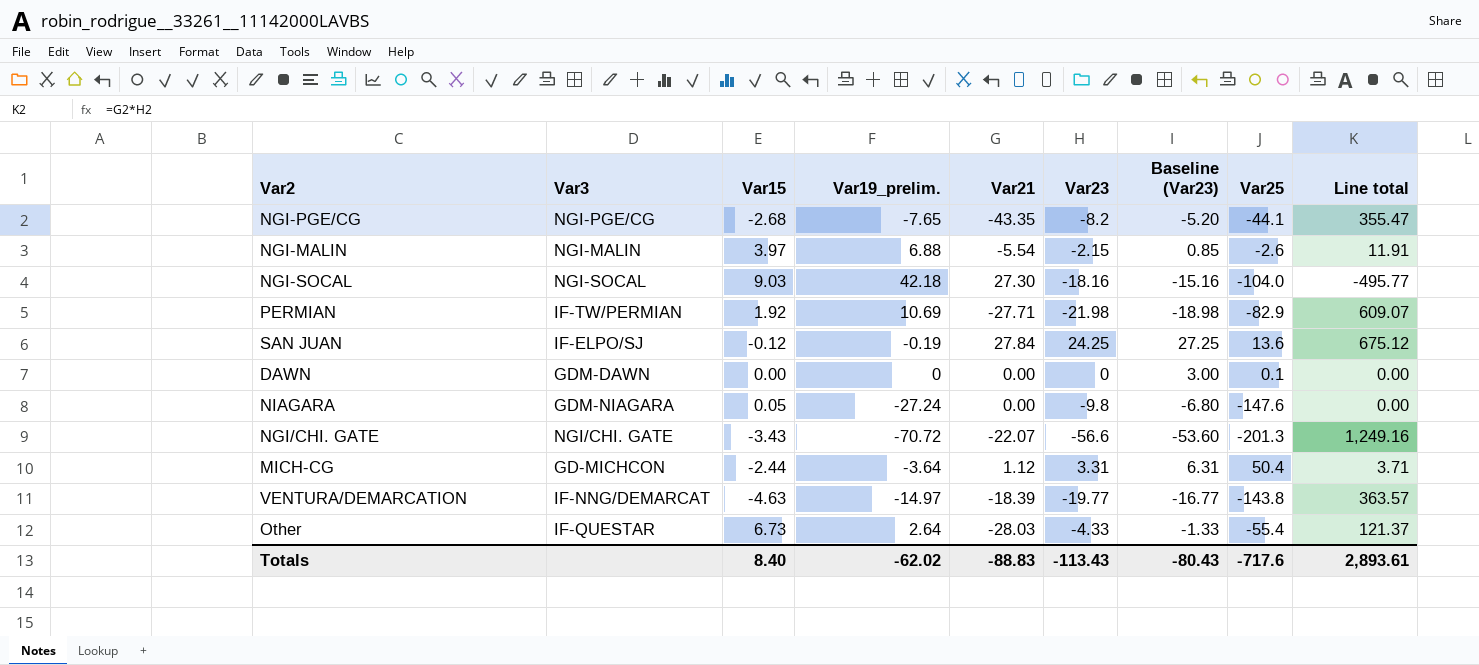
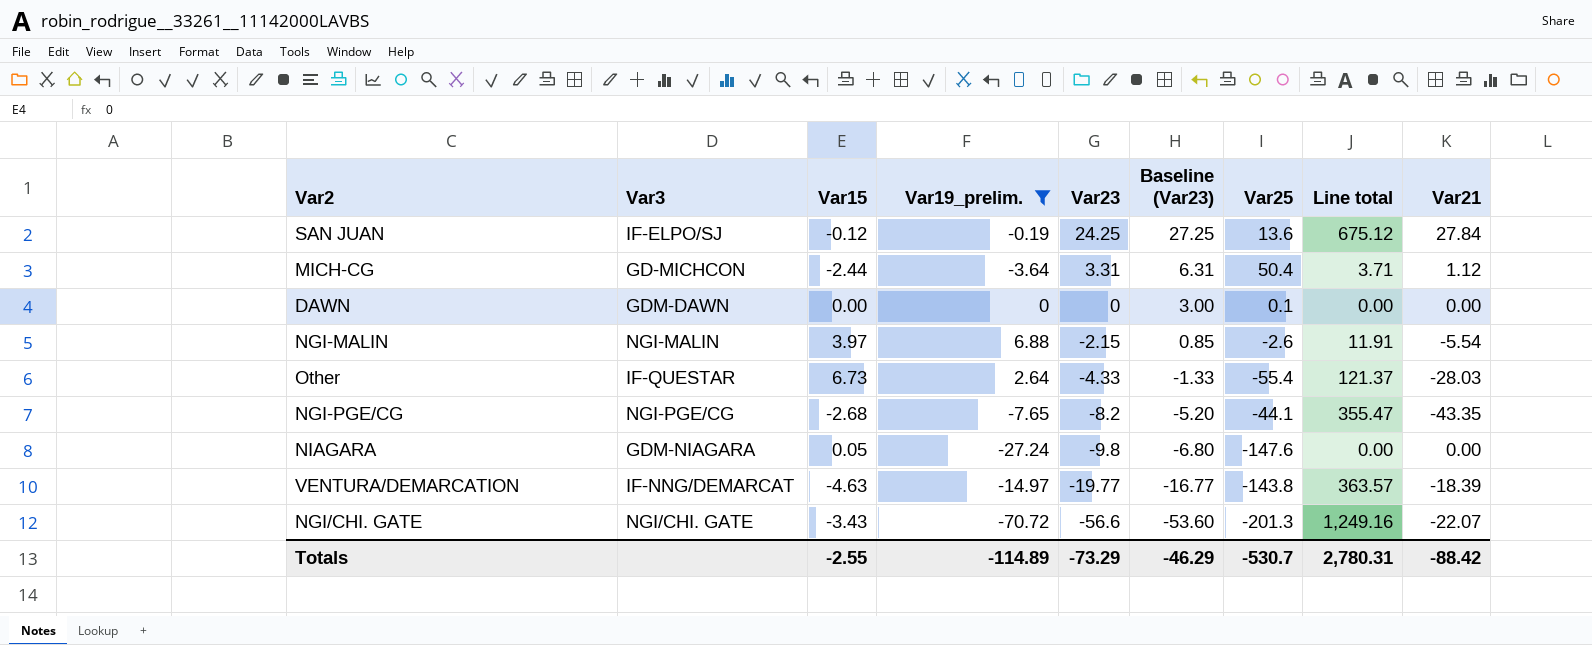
filter: none -> Var19_prelim. <= 6.88
row order: none -> Var23 descending
column Var21 | position: 5 -> 9
Totals | Var15: 8.40 -> -2.55
Totals | Var19_prelim.: -62.02 -> -114.89
Totals | Var23: -113.43 -> -73.29
Totals | Baseline (Var23): -80.43 -> -46.29
Totals | Var25: -717.6 -> -530.7
Totals | Line total: 2,893.61 -> 2,780.31
Totals | Var21: -88.83 -> -88.42

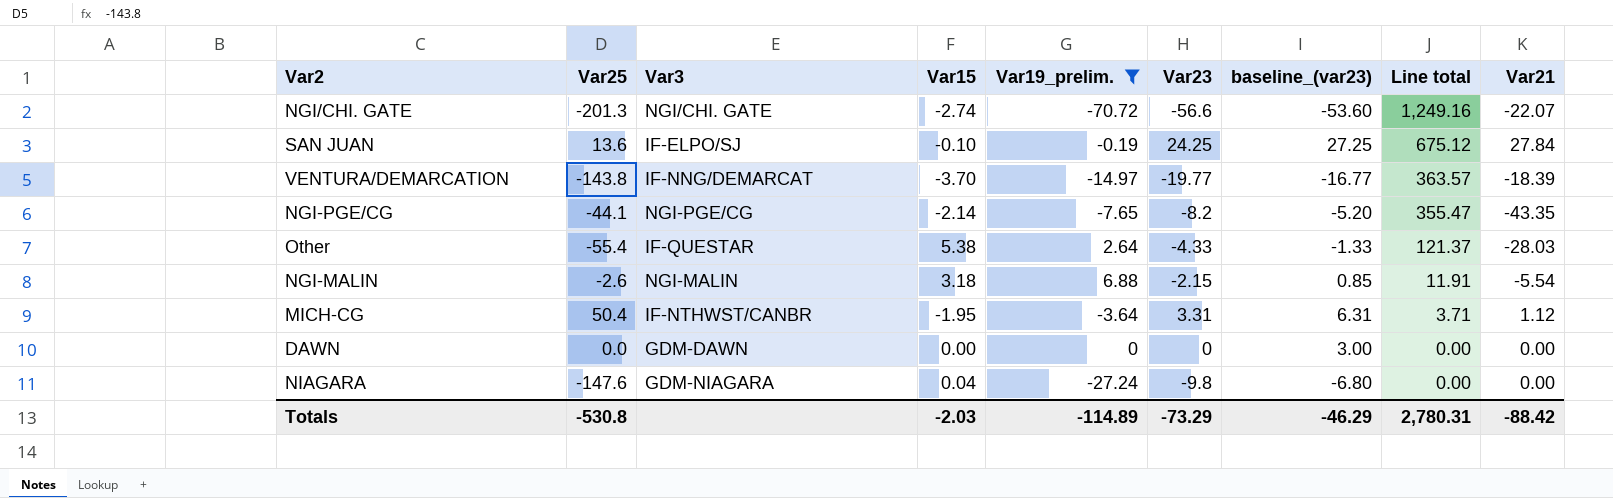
row order: Var23 descending -> Line total descending
column Var25 | position: 7 -> 2
column name: Baseline (Var23) -> baseline_(var23)
NGI/CHI. GATE | Var15: -3.43 -> -2.74
SAN JUAN | Var15: -0.12 -> -0.10
VENTURA/DEMARCATION | Var15: -4.63 -> -3.70
NGI-PGE/CG | Var15: -2.68 -> -2.14
Other | Var15: 6.73 -> 5.38
NGI-MALIN | Var15: 3.97 -> 3.18
MICH-CG | Var3: GD-MICHCON -> IF-NTHWST/CANBR
MICH-CG | Var15: -2.44 -> -1.95
DAWN | Var25: 0.1 -> 0.0
NIAGARA | Var15: 0.05 -> 0.04
Totals | Var25: -530.7 -> -530.8
Totals | Var15: -2.55 -> -2.03

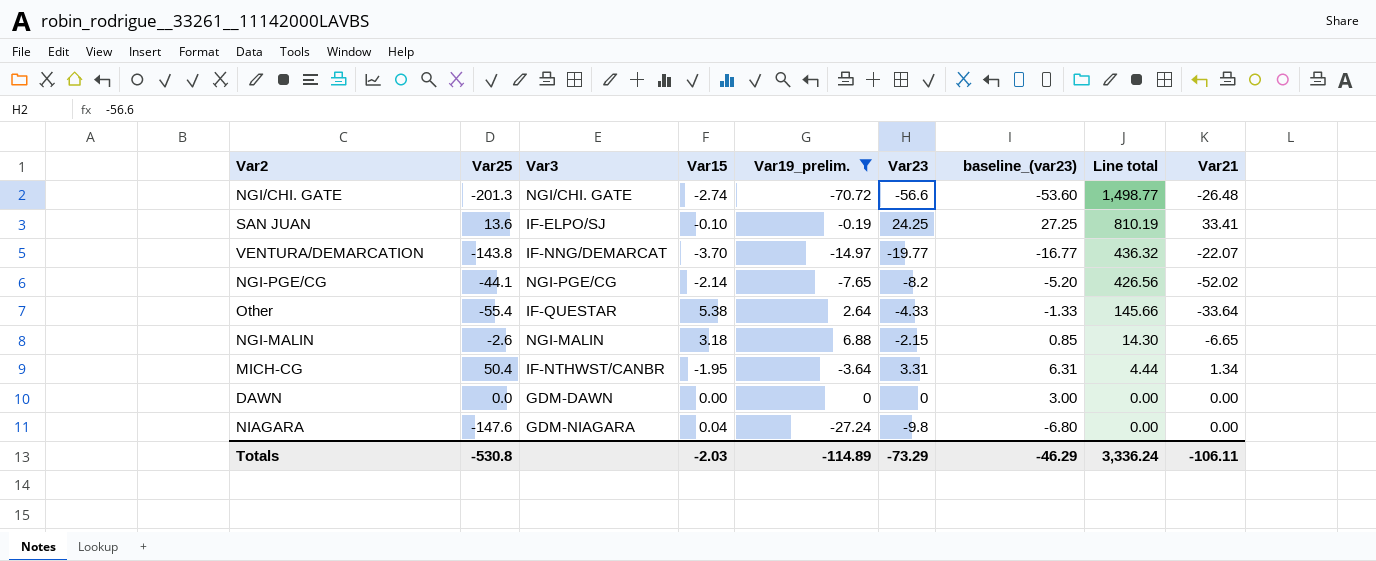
NGI/CHI. GATE | Line total: 1,249.16 -> 1,498.77
NGI/CHI. GATE | Var21: -22.07 -> -26.48
SAN JUAN | Line total: 675.12 -> 810.19
SAN JUAN | Var21: 27.84 -> 33.41
VENTURA/DEMARCATION | Line total: 363.57 -> 436.32
VENTURA/DEMARCATION | Var21: -18.39 -> -22.07
NGI-PGE/CG | Line total: 355.47 -> 426.56
NGI-PGE/CG | Var21: -43.35 -> -52.02
Other | Line total: 121.37 -> 145.66
Other | Var21: -28.03 -> -33.64
NGI-MALIN | Line total: 11.91 -> 14.30
NGI-MALIN | Var21: -5.54 -> -6.65
MICH-CG | Line total: 3.71 -> 4.44
MICH-CG | Var21: 1.12 -> 1.34
Totals | Line total: 2,780.31 -> 3,336.24
Totals | Var21: -88.42 -> -106.11

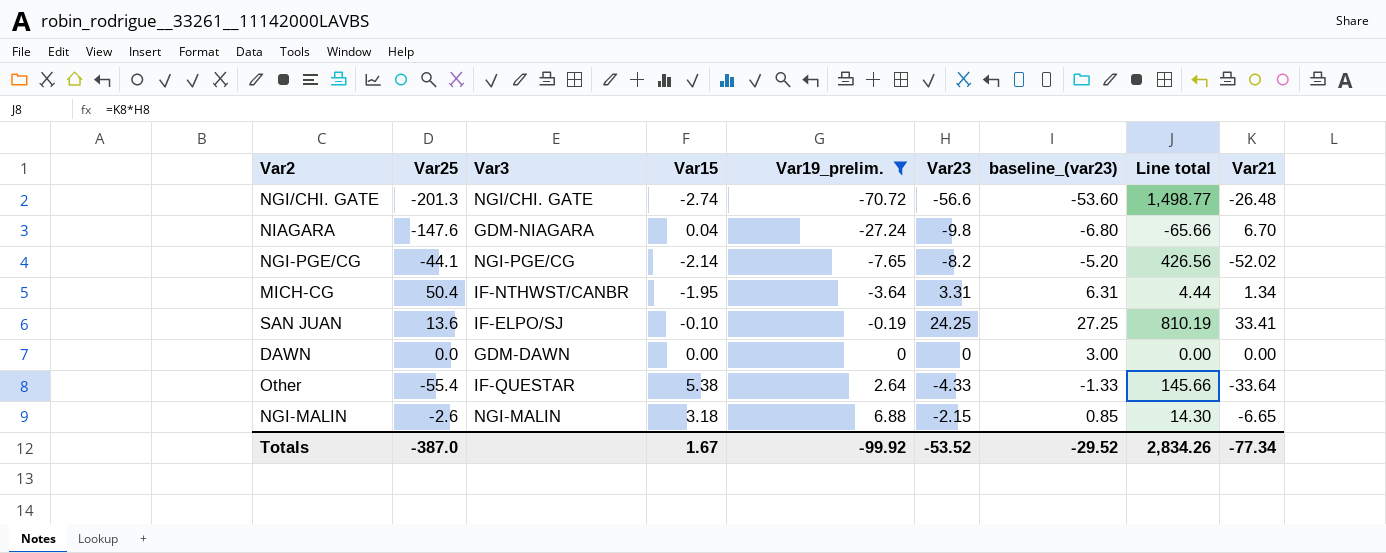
row order: Line total descending -> Var19_prelim. ascending
row VENTURA/DEMARCATION: -143.8 | IF-NNG/DEMARCAT | -3.70 | -14.97 | -19.77 | -16.77 | 436.32 | -22.07 -> none
NIAGARA | Line total: 0.00 -> -65.66
NIAGARA | Var21: 0.00 -> 6.70
Totals | Var25: -530.8 -> -387.0
Totals | Var15: -2.03 -> 1.67
Totals | Var19_prelim.: -114.89 -> -99.92
Totals | Var23: -73.29 -> -53.52
Totals | baseline_(var23): -46.29 -> -29.52
Totals | Line total: 3,336.24 -> 2,834.26
Totals | Var21: -106.11 -> -77.34

